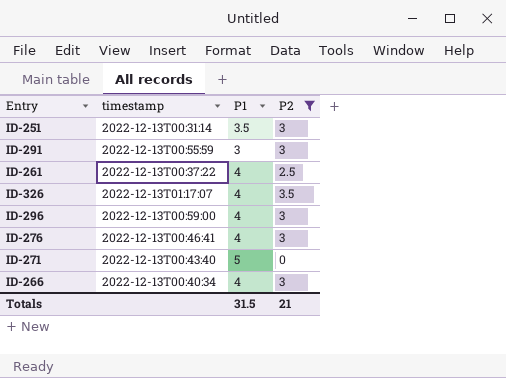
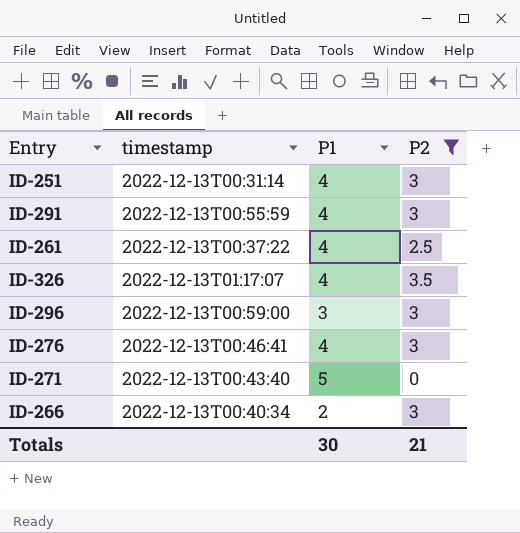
ID-251 | P1: 3.5 -> 4
ID-291 | P1: 3 -> 4
ID-296 | P1: 4 -> 3
ID-266 | P1: 4 -> 2
Totals | P1: 31.5 -> 30

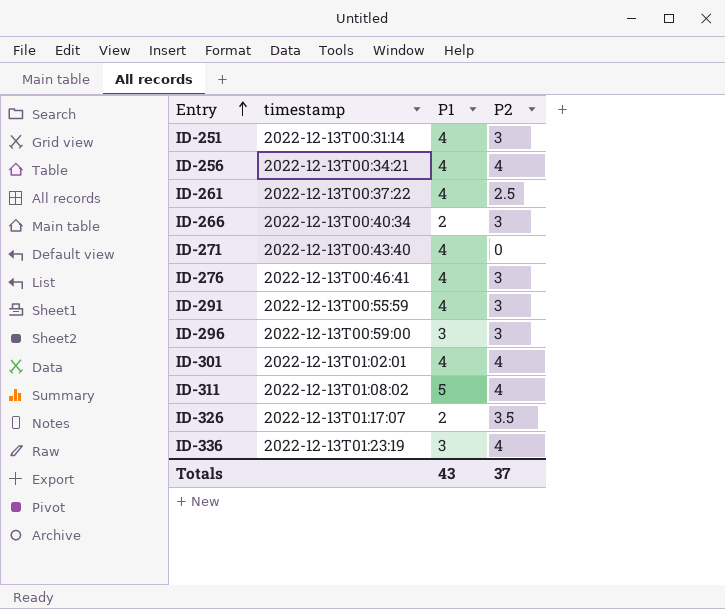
filter: P2 != 4 -> none
row order: none -> Entry ascending
ID-271 | P1: 5 -> 4
ID-326 | P1: 4 -> 2
Totals | P1: 30 -> 43
Totals | P2: 21 -> 37

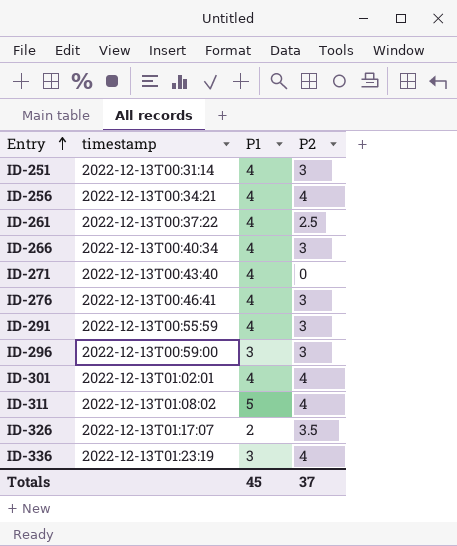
ID-266 | P1: 2 -> 4
Totals | P1: 43 -> 45

